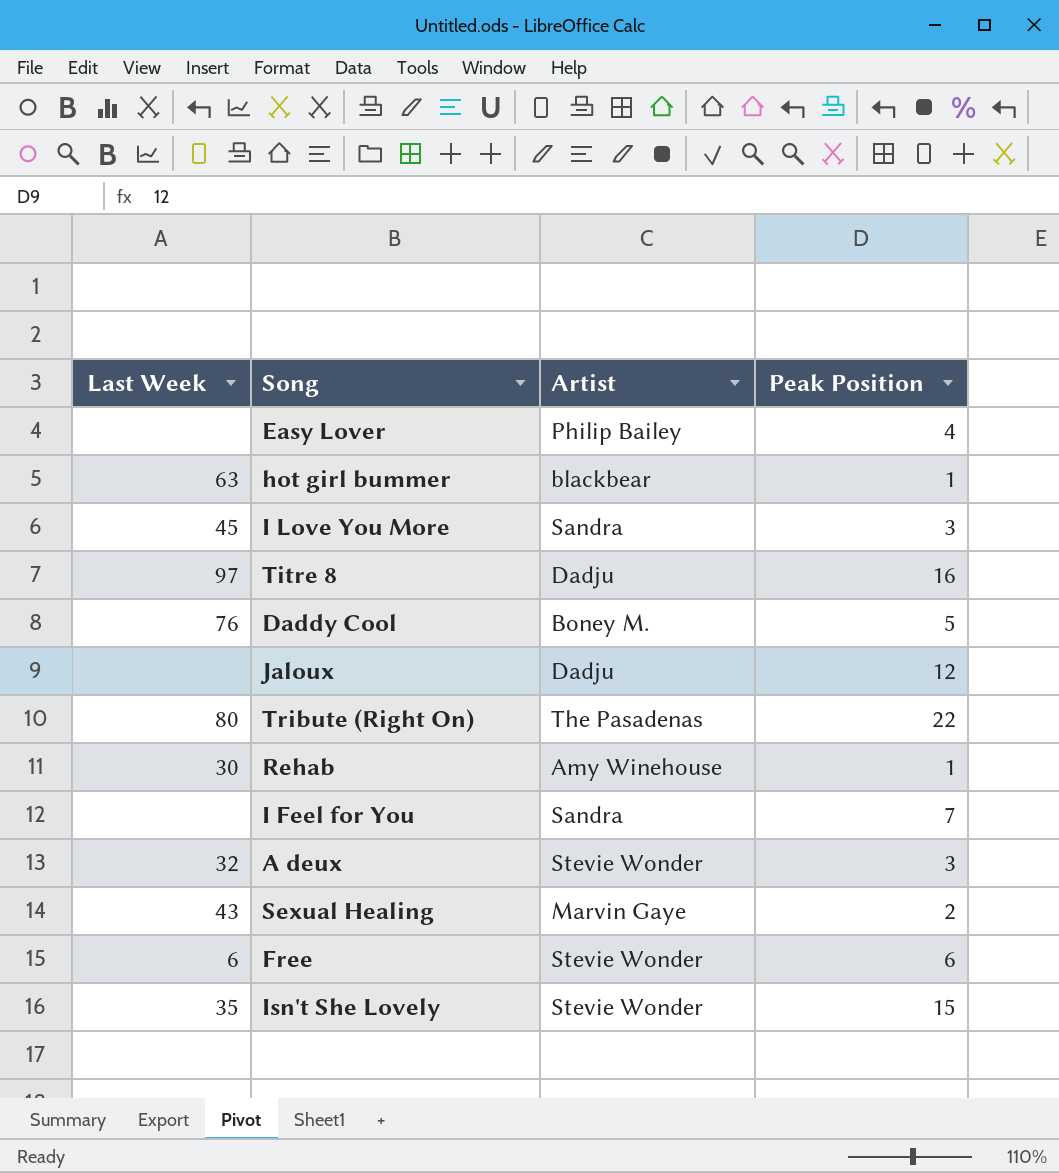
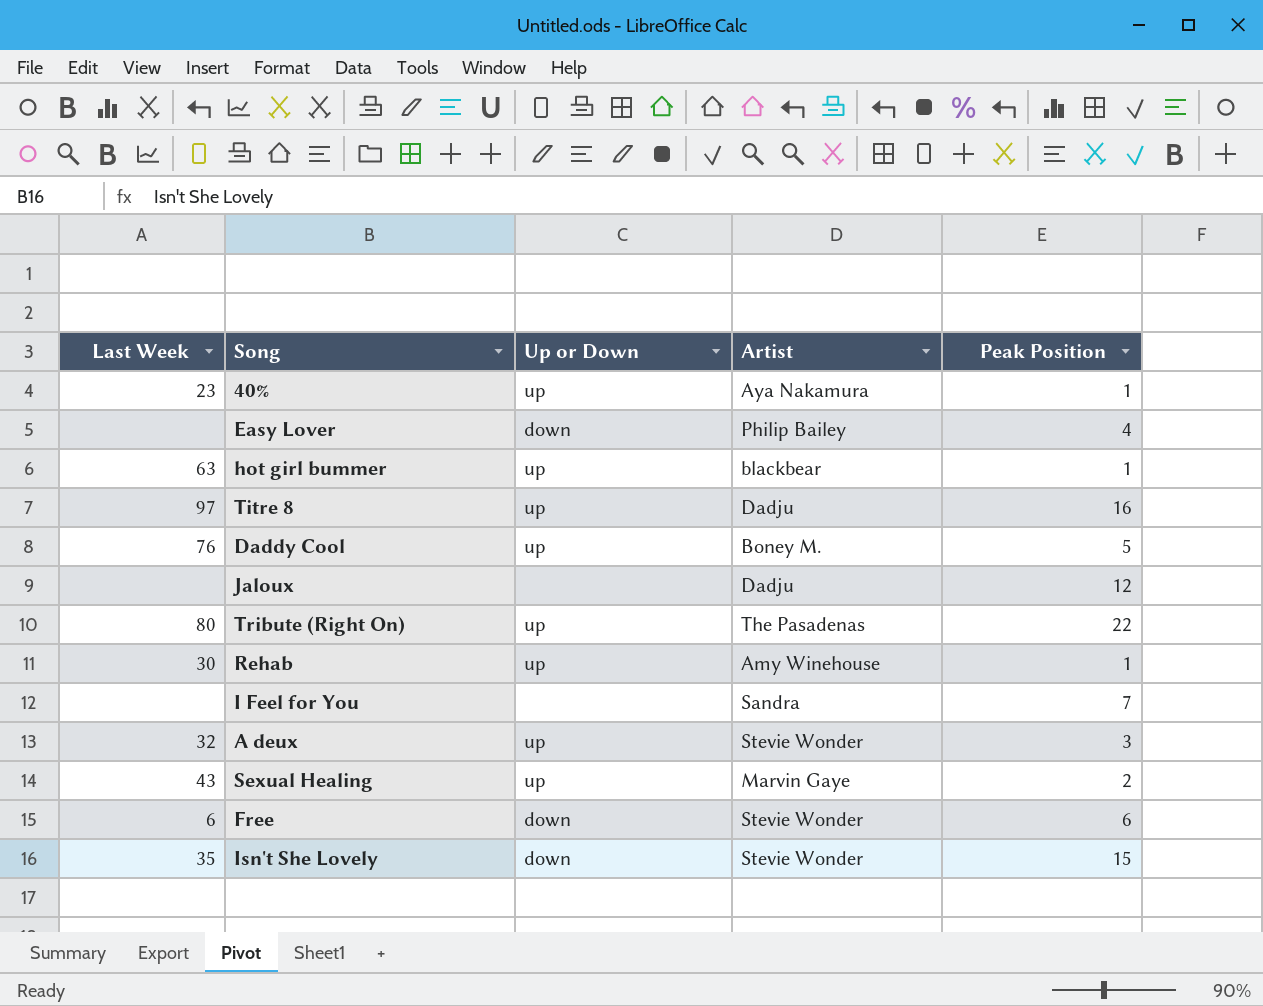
column Up or Down | position: none -> 3
row I Love You More: 45 | Sandra | 3 -> none
row 40%: none -> 23 | up | Aya Nakamura | 1

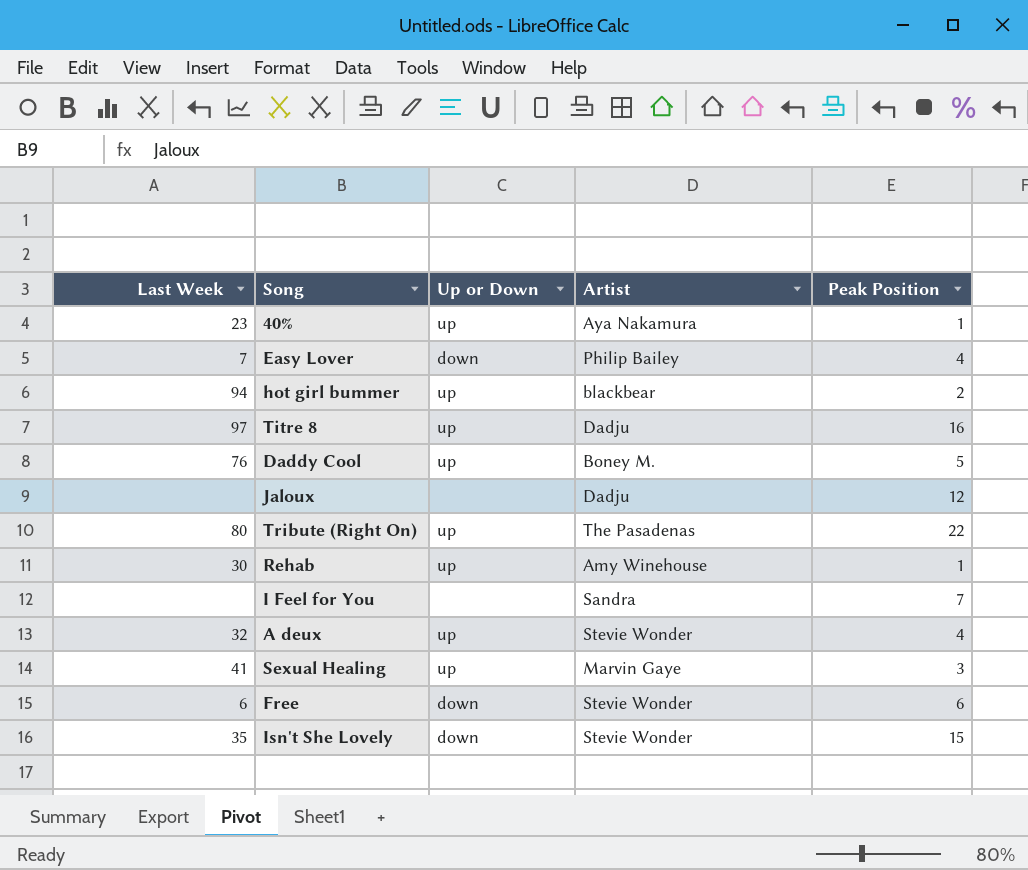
Easy Lover | Last Week: none -> 7
hot girl bummer | Last Week: 63 -> 94
hot girl bummer | Peak Position: 1 -> 2
A deux | Peak Position: 3 -> 4
Sexual Healing | Last Week: 43 -> 41
Sexual Healing | Peak Position: 2 -> 3

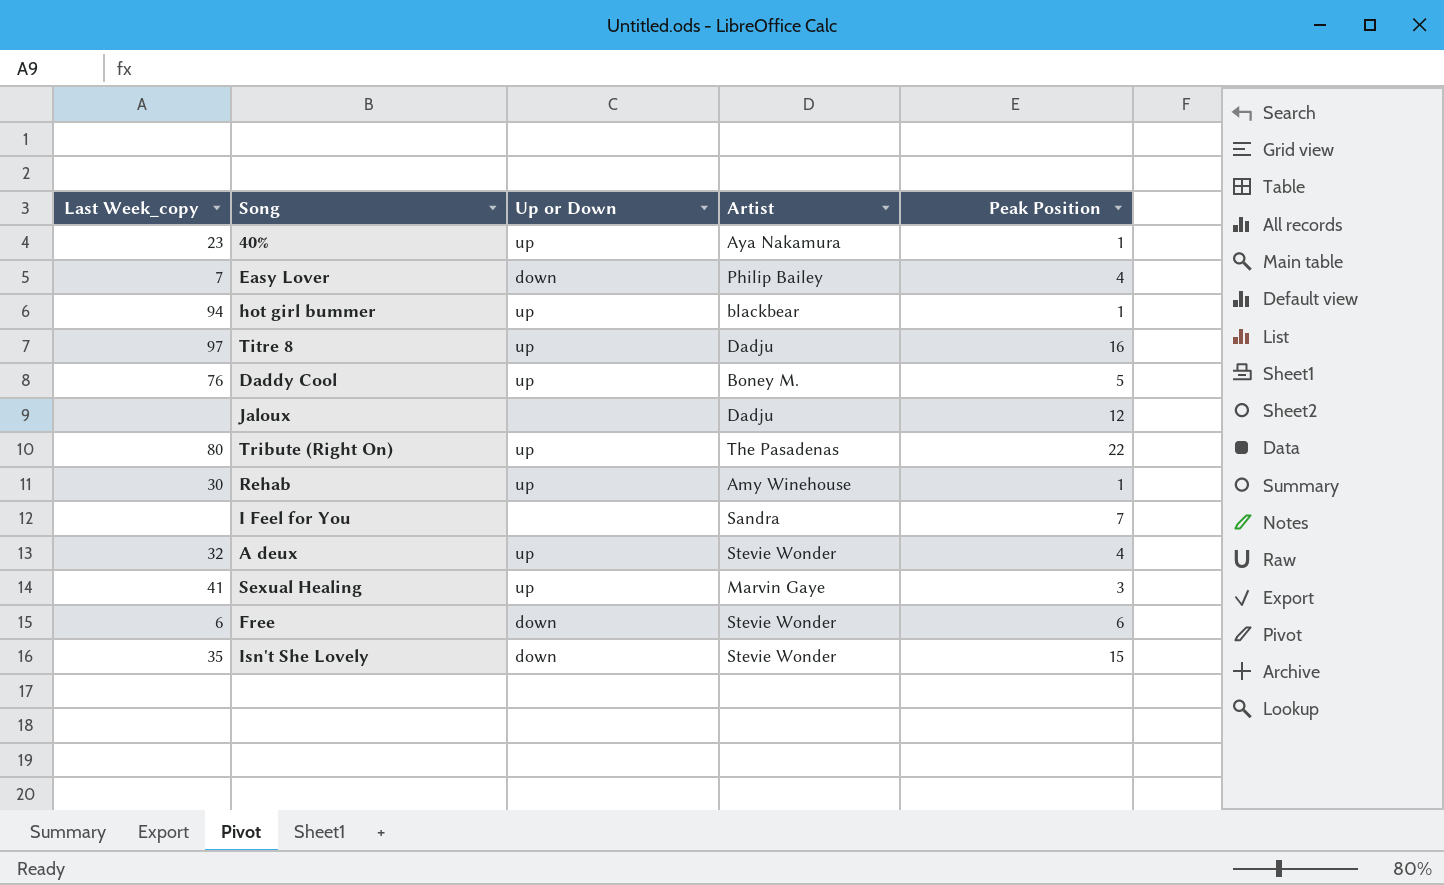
column name: Last Week -> Last Week_copy
hot girl bummer | Peak Position: 2 -> 1

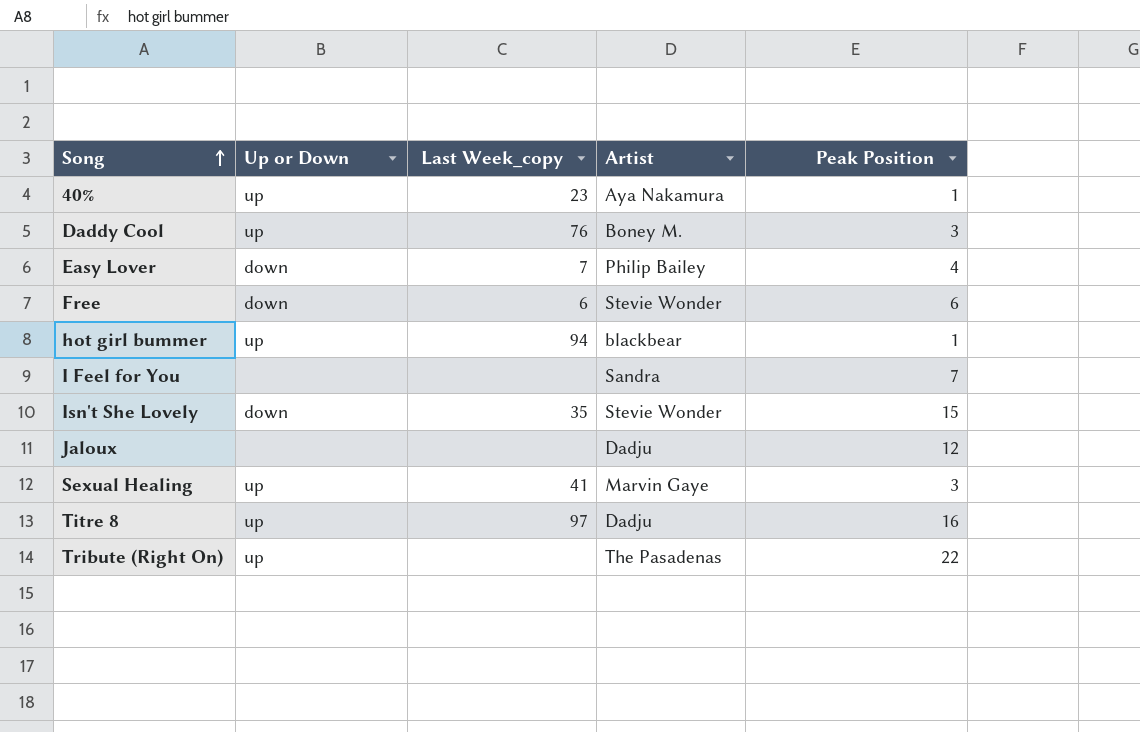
row order: none -> Song ascending
column Last Week_copy | position: 1 -> 3
row Rehab: 30 | up | Amy Winehouse | 1 -> none
row A deux: 32 | up | Stevie Wonder | 4 -> none
Daddy Cool | Peak Position: 5 -> 3
Tribute (Right On) | Last Week_copy: 80 -> none

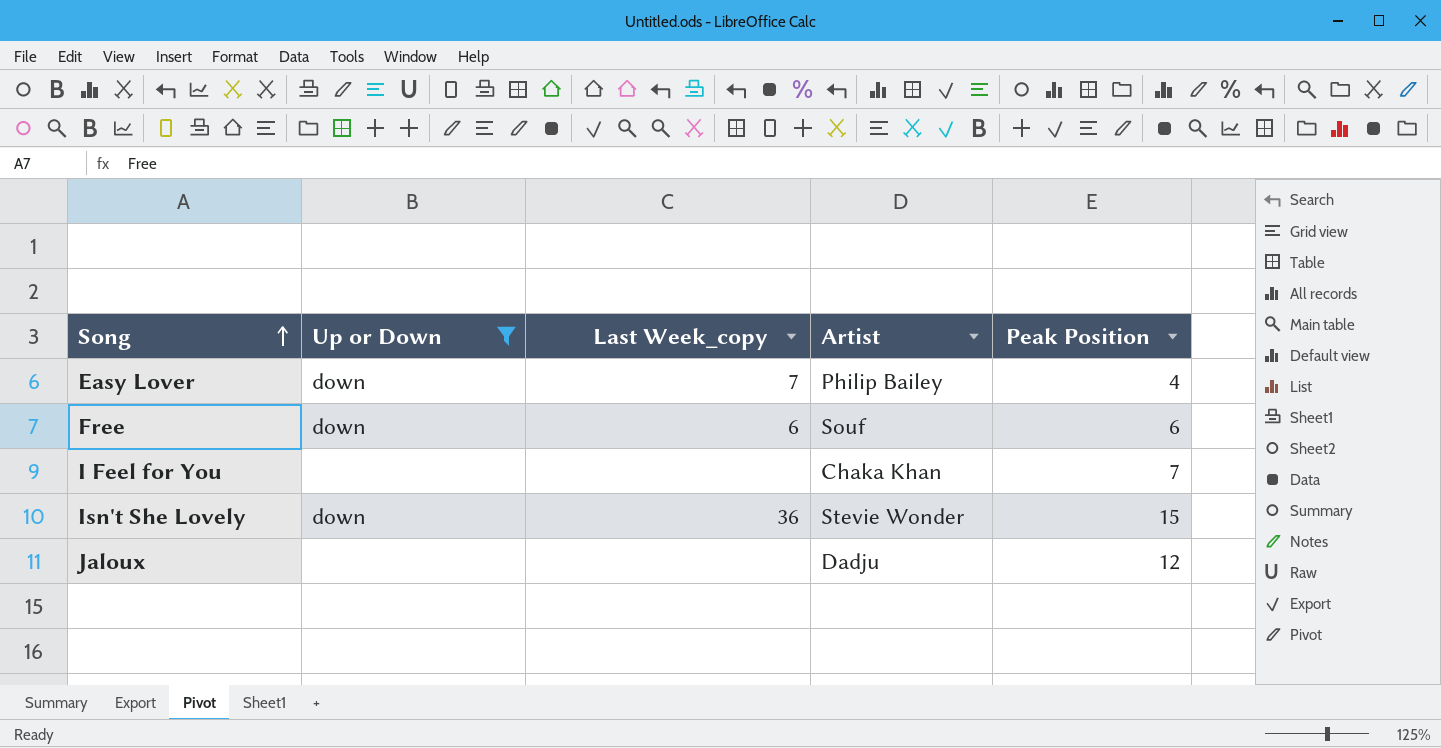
filter: none -> Up or Down != up
Free | Artist: Stevie Wonder -> Souf
I Feel for You | Artist: Sandra -> Chaka Khan
Isn't She Lovely | Last Week_copy: 35 -> 36

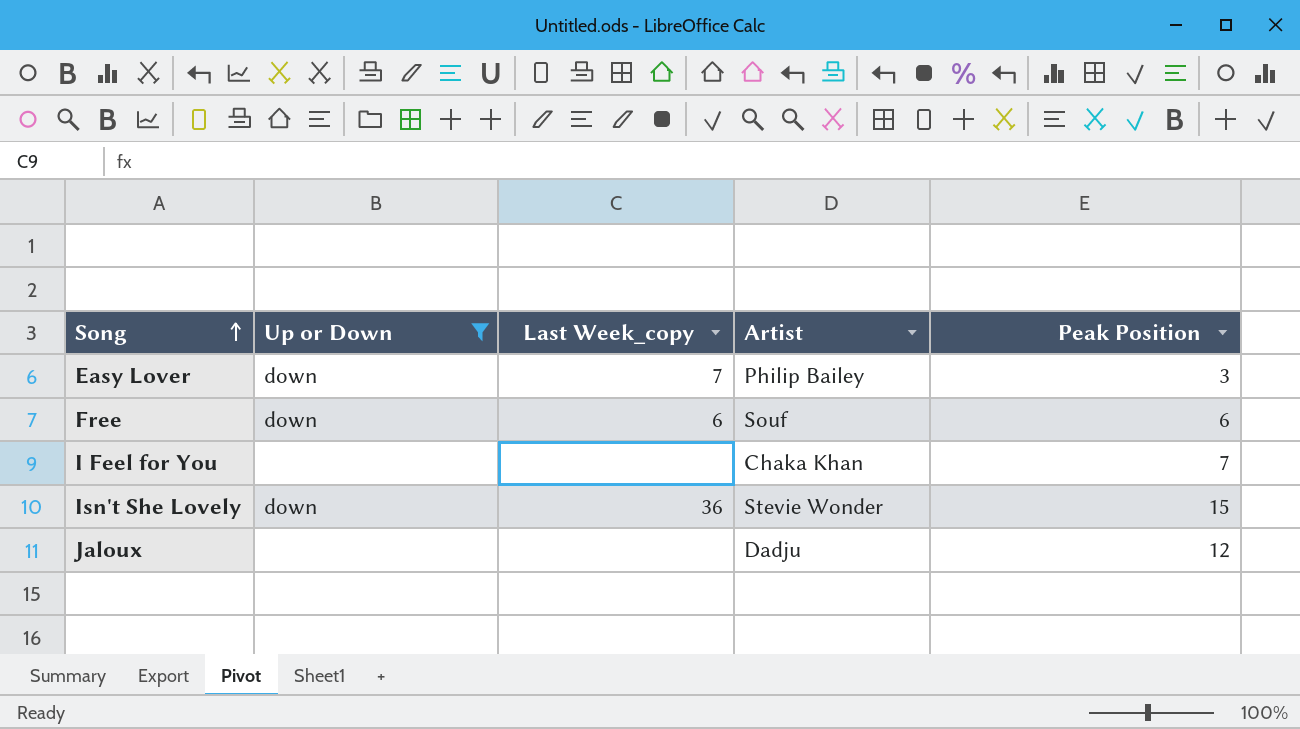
Easy Lover | Peak Position: 4 -> 3

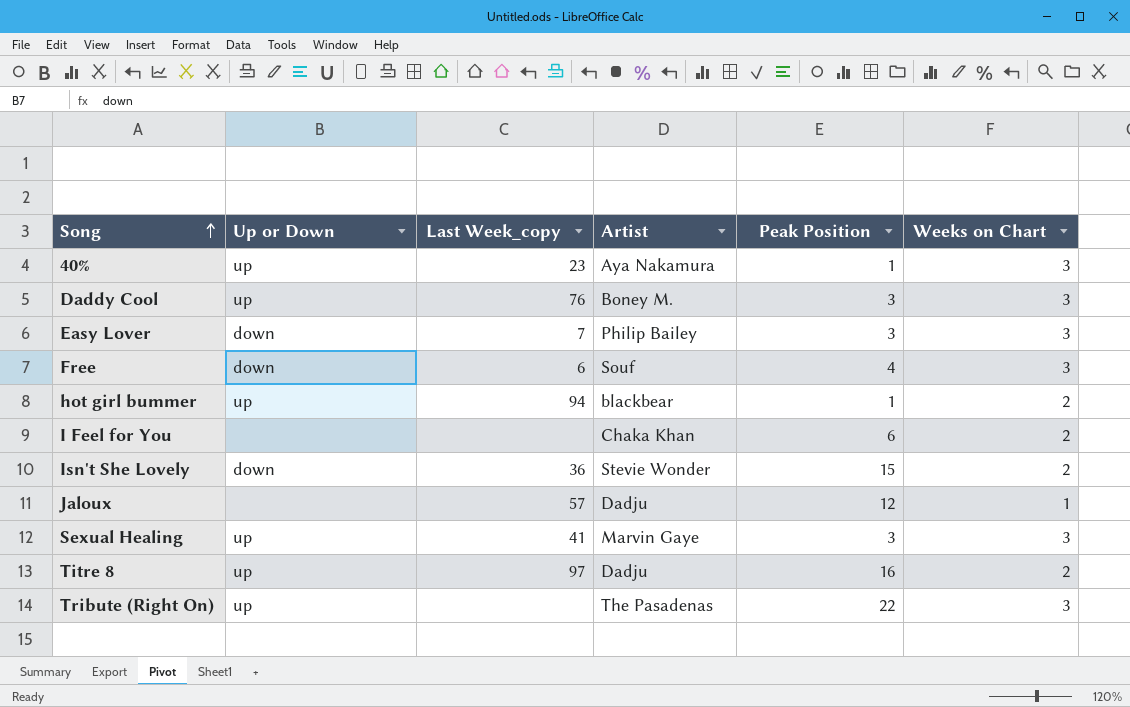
filter: Up or Down != up -> none
column Weeks on Chart | position: none -> 6
Free | Peak Position: 6 -> 4
I Feel for You | Peak Position: 7 -> 6
Jaloux | Last Week_copy: none -> 57

